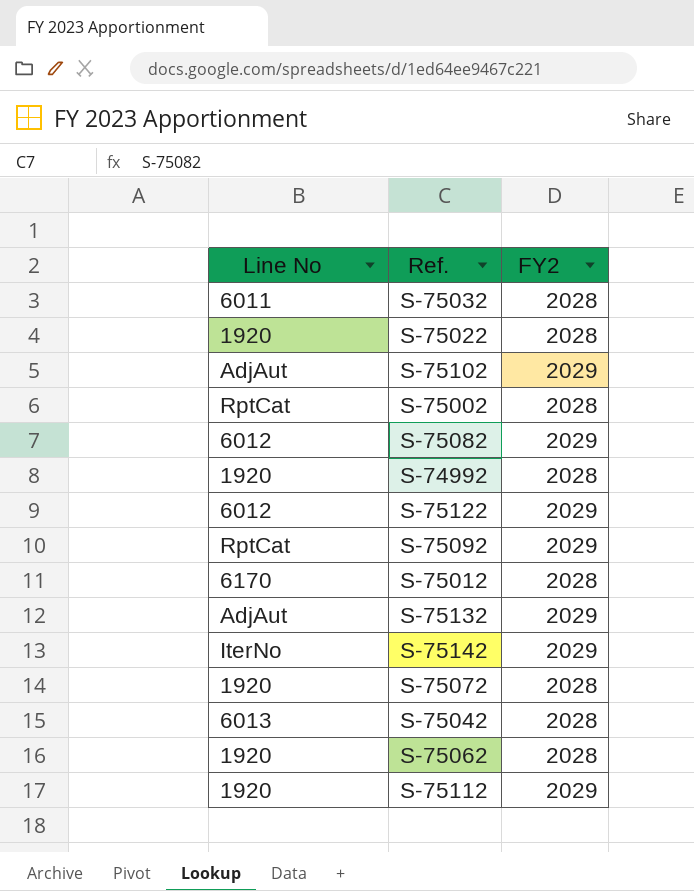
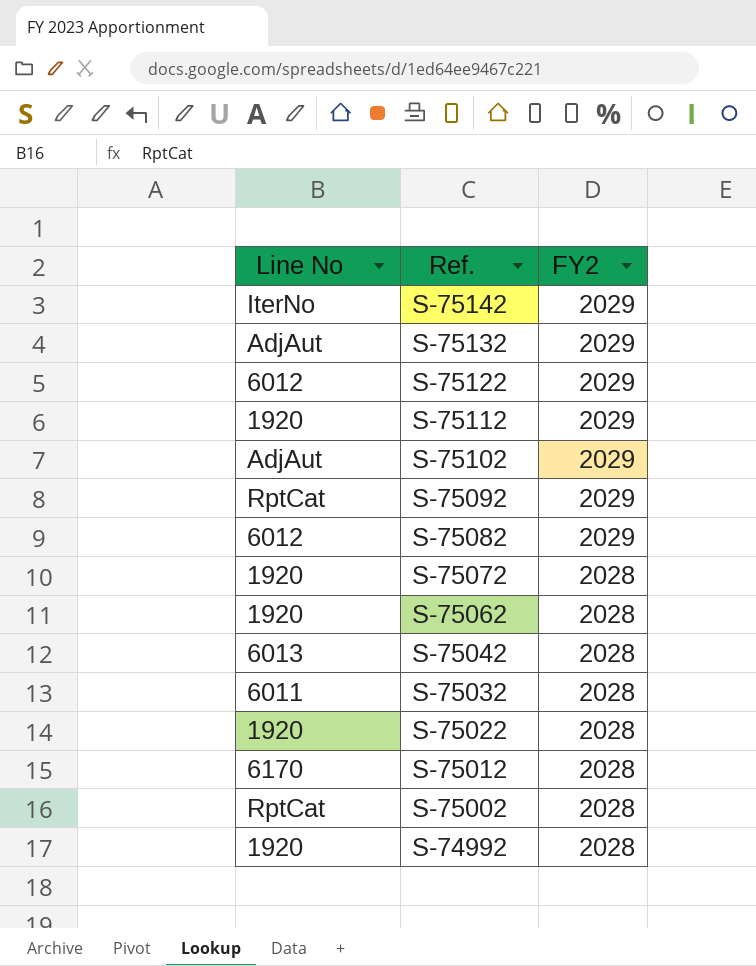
row order: none -> Ref. descending

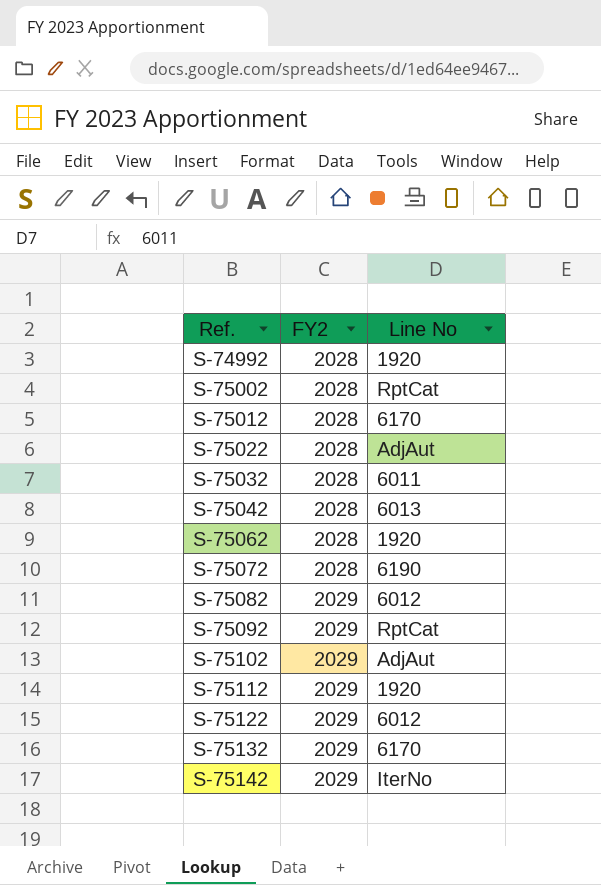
row order: Ref. descending -> Ref. ascending
column Line No | position: 1 -> 3
S-75022 | Line No: 1920 -> AdjAut
S-75072 | Line No: 1920 -> 6190
S-75132 | Line No: AdjAut -> 6170

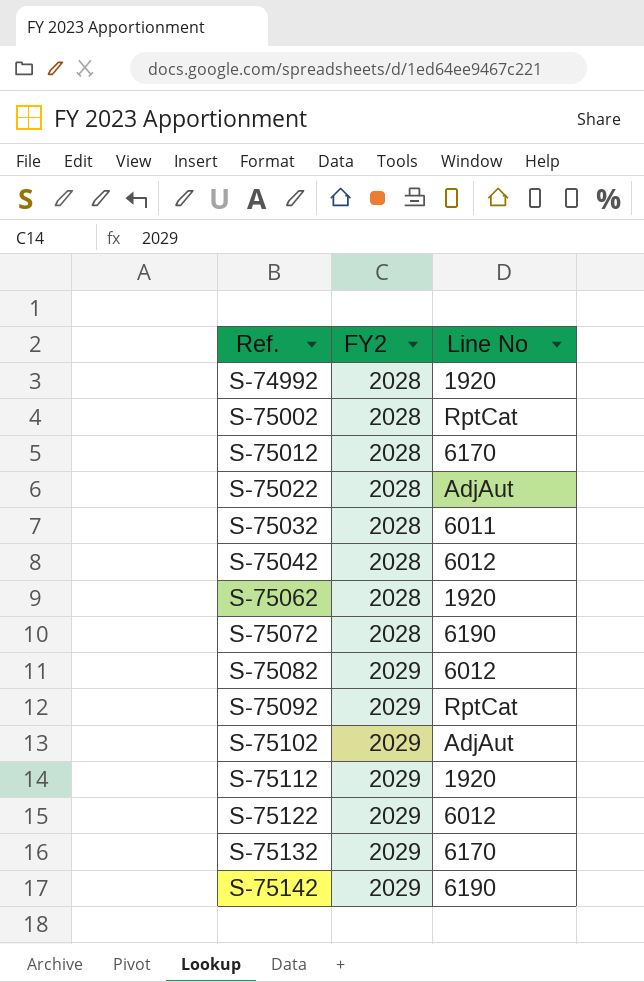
S-75042 | Line No: 6013 -> 6012
S-75142 | Line No: IterNo -> 6190

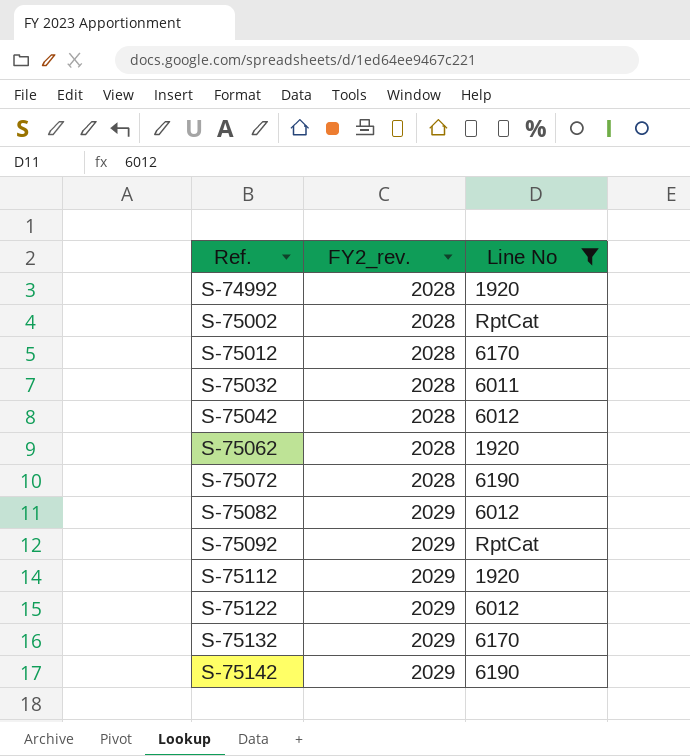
filter: none -> Line No != AdjAut
column name: FY2 -> FY2_rev.

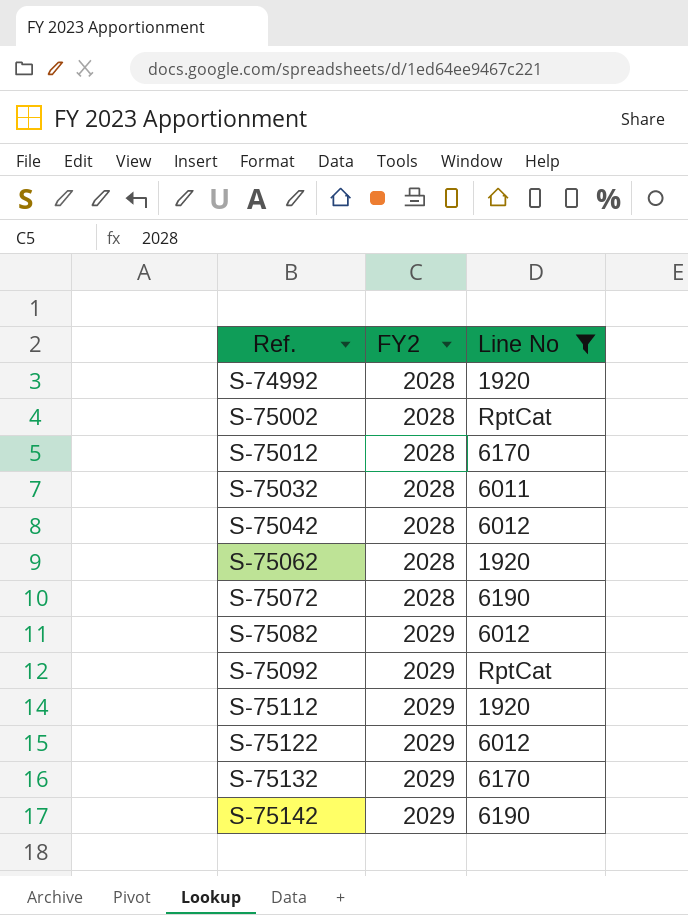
column name: FY2_rev. -> FY2

